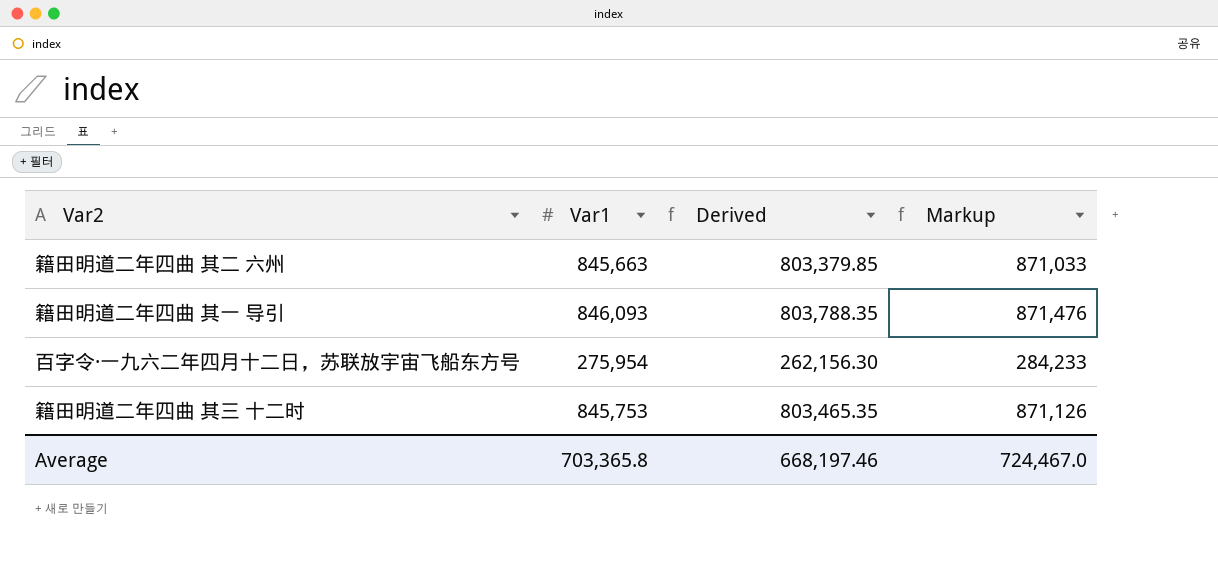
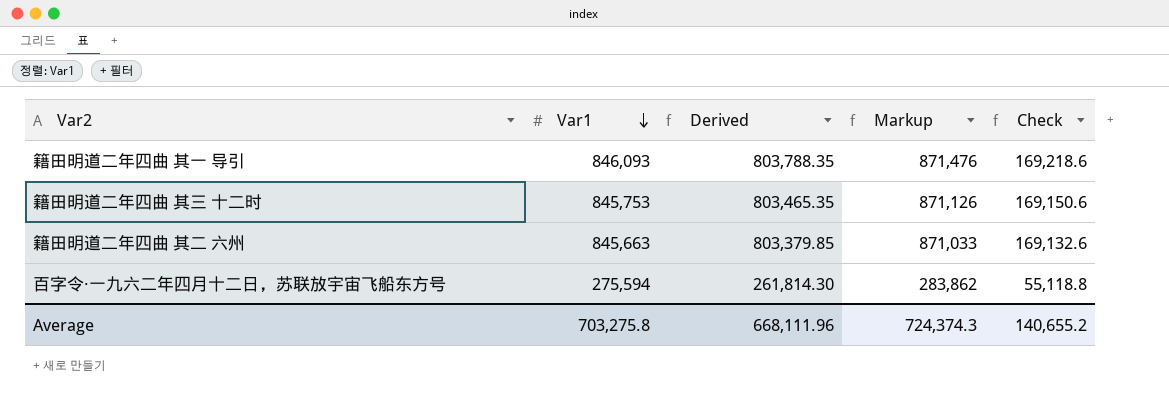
row order: none -> Var1 descending
column Check | formula: none -> [Var1] * 0.2
百字令·一九六二年四月十二日，苏联放宇宙飞船东方号 | Var1: 275,954 -> 275,594
百字令·一九六二年四月十二日，苏联放宇宙飞船东方号 | Derived: 262,156.30 -> 261,814.30
百字令·一九六二年四月十二日，苏联放宇宙飞船东方号 | Markup: 284,233 -> 283,862
Average | Var1: 703,365.8 -> 703,275.8
Average | Derived: 668,197.46 -> 668,111.96
Average | Markup: 724,467.0 -> 724,374.3

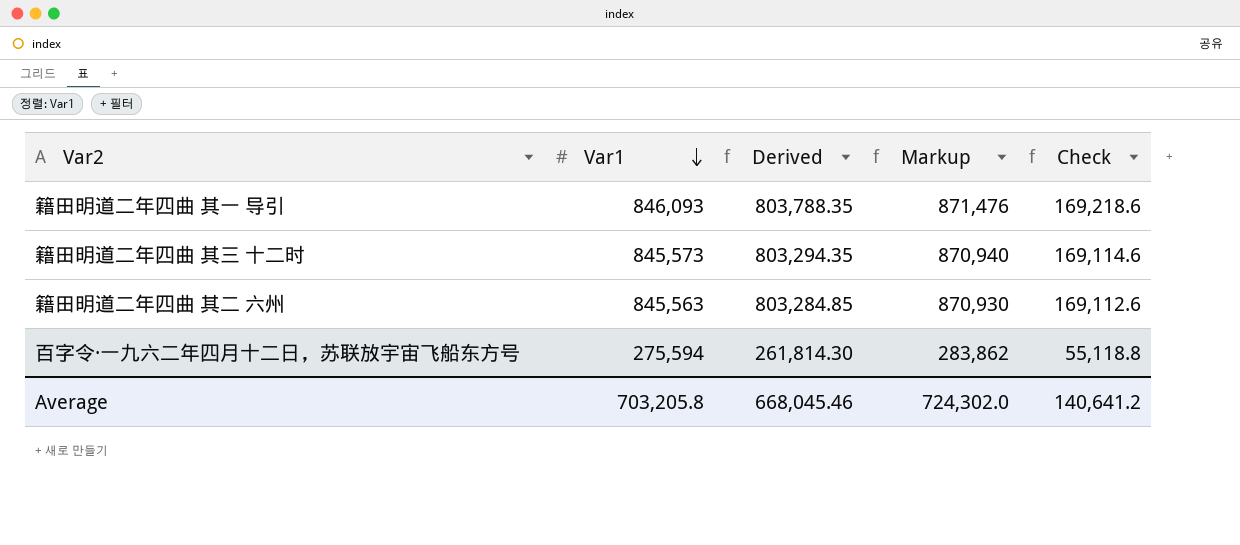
籍田明道二年四曲 其三 十二时 | Var1: 845,753 -> 845,573
籍田明道二年四曲 其三 十二时 | Derived: 803,465.35 -> 803,294.35
籍田明道二年四曲 其三 十二时 | Markup: 871,126 -> 870,940
籍田明道二年四曲 其三 十二时 | Check: 169,150.6 -> 169,114.6
籍田明道二年四曲 其二 六州 | Var1: 845,663 -> 845,563
籍田明道二年四曲 其二 六州 | Derived: 803,379.85 -> 803,284.85
籍田明道二年四曲 其二 六州 | Markup: 871,033 -> 870,930
籍田明道二年四曲 其二 六州 | Check: 169,132.6 -> 169,112.6
Average | Var1: 703,275.8 -> 703,205.8
Average | Derived: 668,111.96 -> 668,045.46
Average | Markup: 724,374.3 -> 724,302.0
Average | Check: 140,655.2 -> 140,641.2

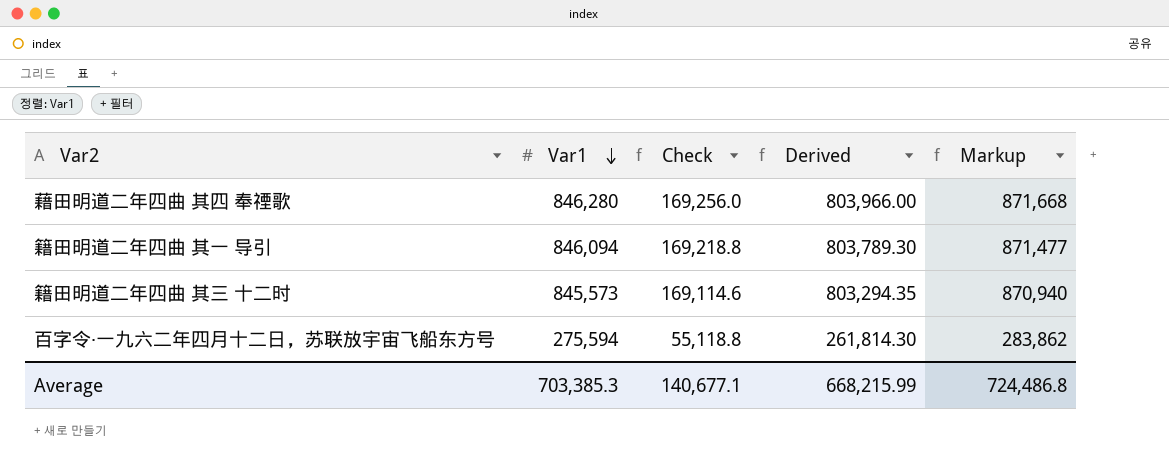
column Check | position: 5 -> 3
row 籍田明道二年四曲 其二 六州: 845,563 | 803,284.85 | 870,930 | 169,112.6 -> none
row 藉田明道二年四曲 其四 奉禋歌: none -> 846,280 | 169,256.0 | 803,966.00 | 871,668
籍田明道二年四曲 其一 导引 | Var1: 846,093 -> 846,094
籍田明道二年四曲 其一 导引 | Check: 169,218.6 -> 169,218.8
籍田明道二年四曲 其一 导引 | Derived: 803,788.35 -> 803,789.30
籍田明道二年四曲 其一 导引 | Markup: 871,476 -> 871,477
Average | Var1: 703,205.8 -> 703,385.3
Average | Check: 140,641.2 -> 140,677.1
Average | Derived: 668,045.46 -> 668,215.99
Average | Markup: 724,302.0 -> 724,486.8

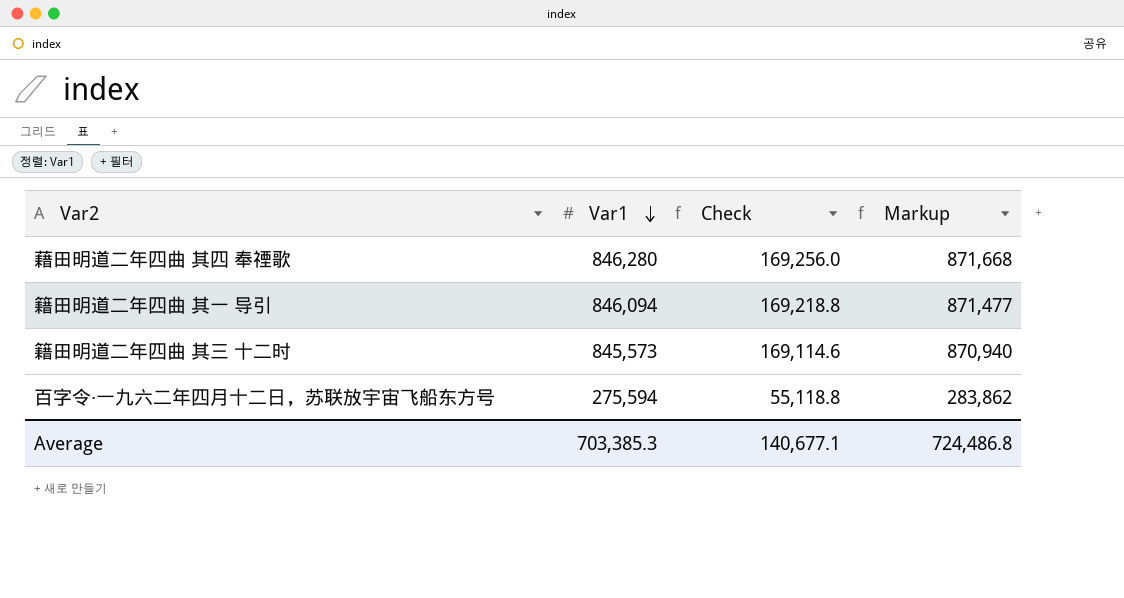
column Derived | formula: [Var1] * 0.95 -> none

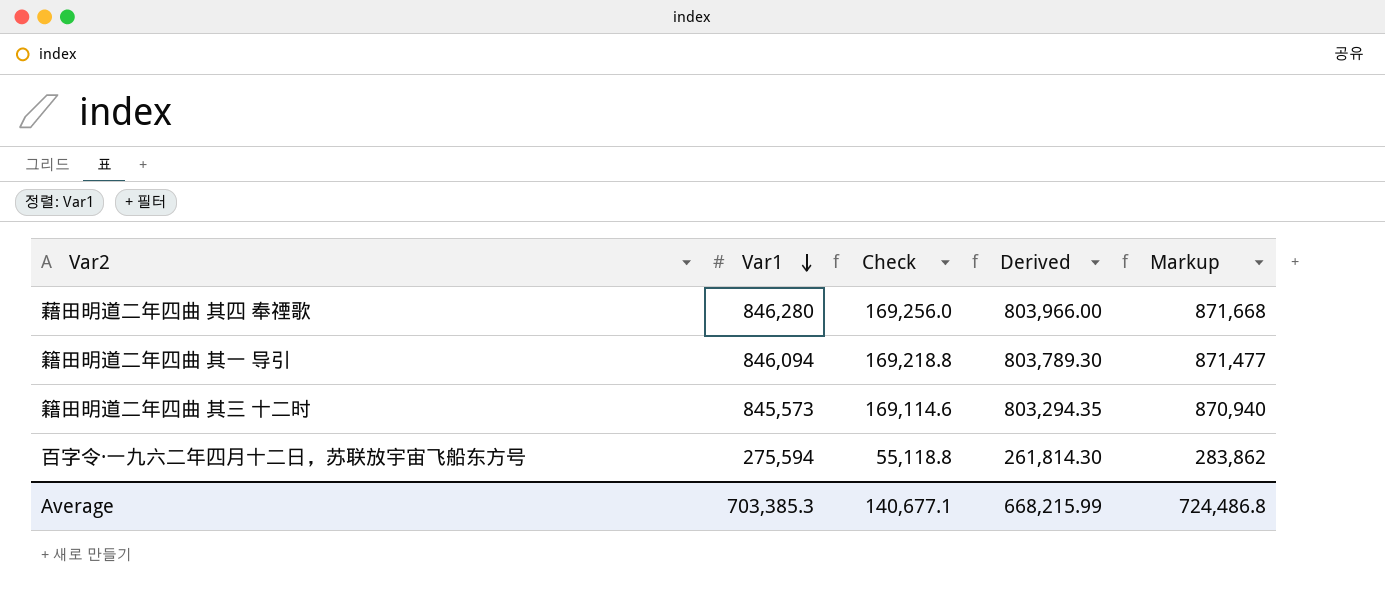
column Derived | formula: none -> [Var1] * 0.95

